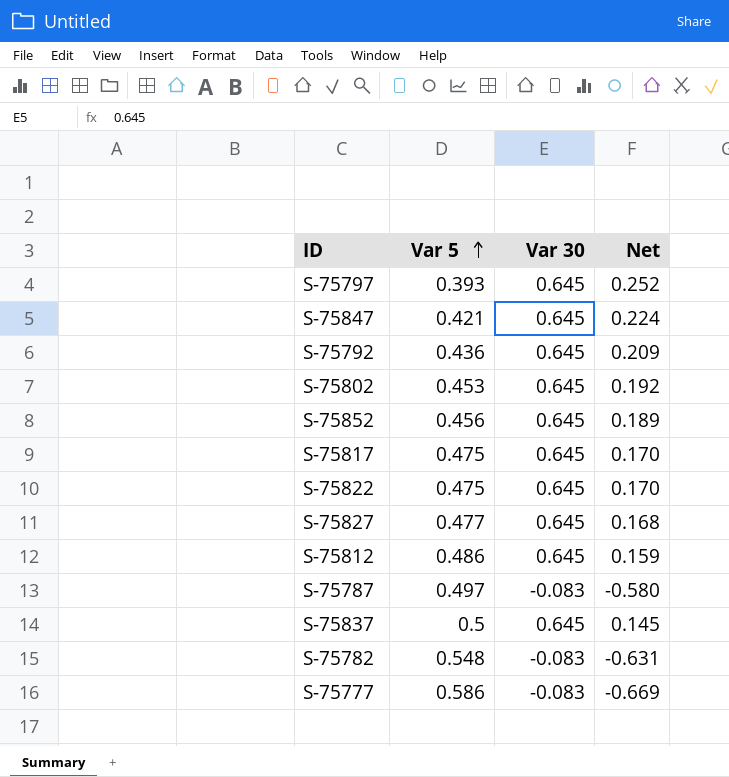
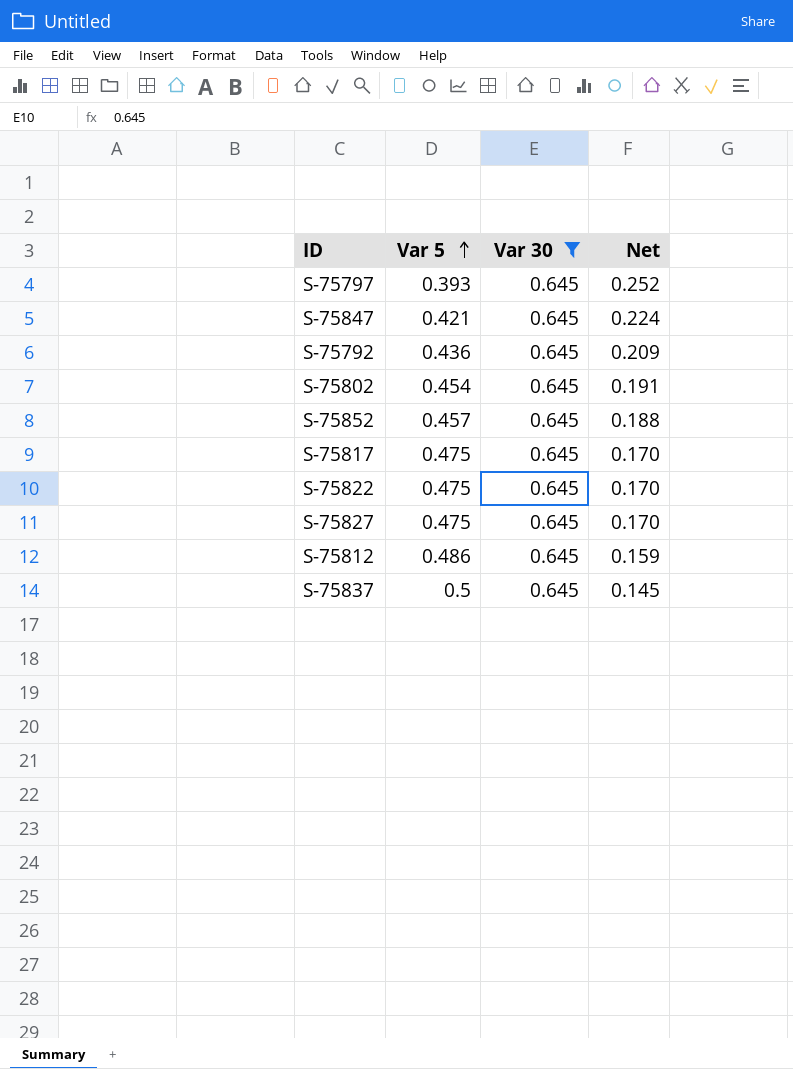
filter: none -> Var 30 = 0.645
S-75802 | Var 5: 0.453 -> 0.454
S-75802 | Net: 0.192 -> 0.191
S-75852 | Var 5: 0.456 -> 0.457
S-75852 | Net: 0.189 -> 0.188
S-75827 | Var 5: 0.477 -> 0.475
S-75827 | Net: 0.168 -> 0.170

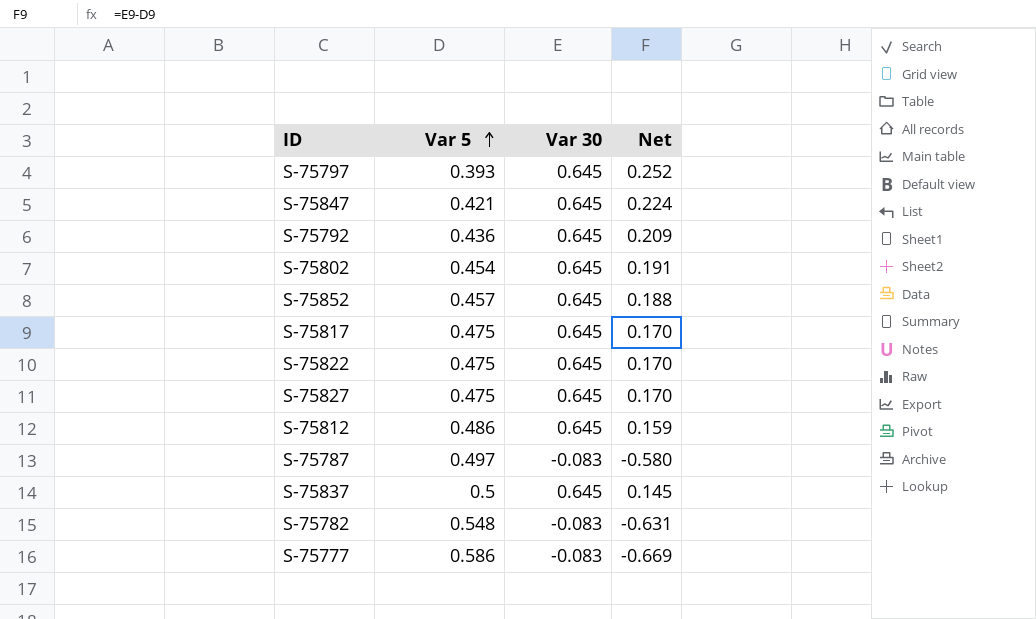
filter: Var 30 = 0.645 -> none

